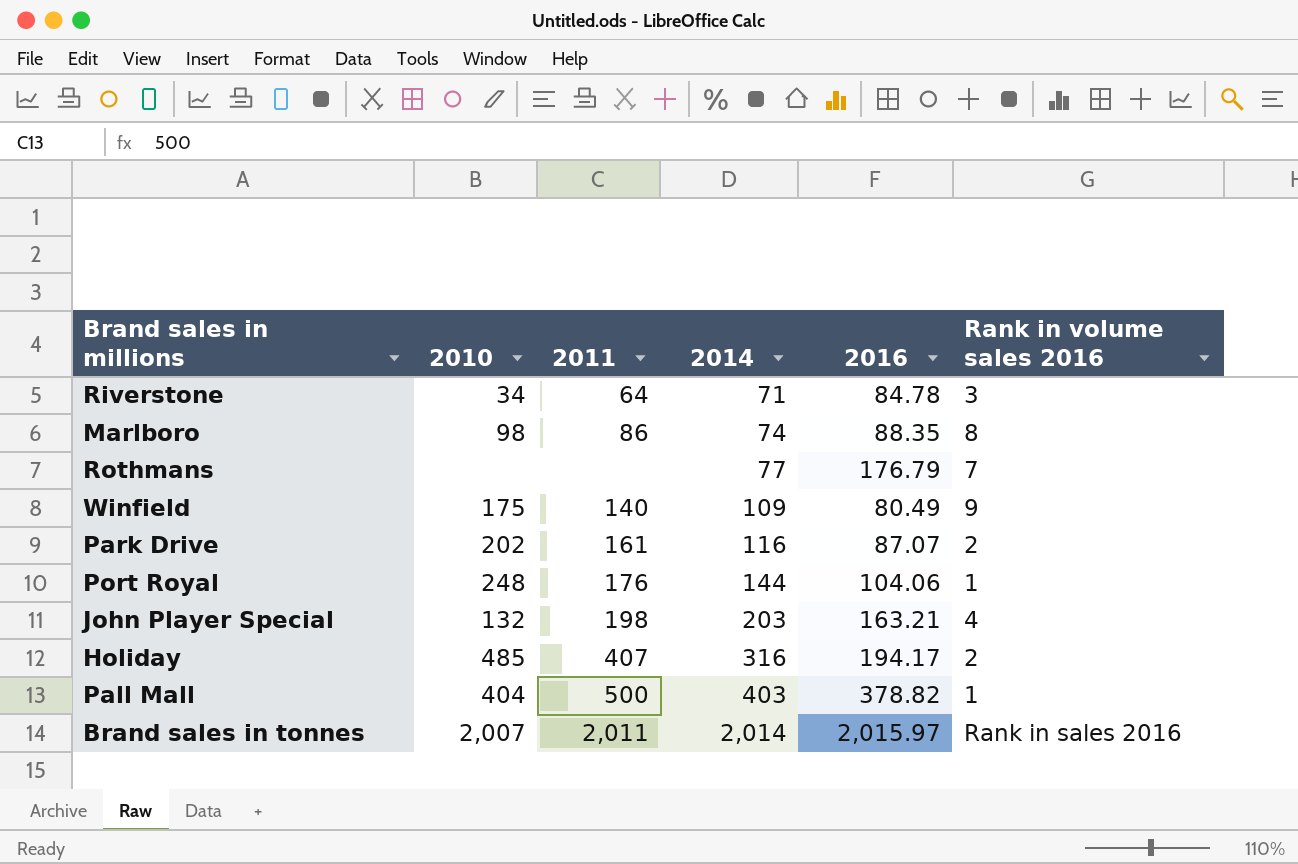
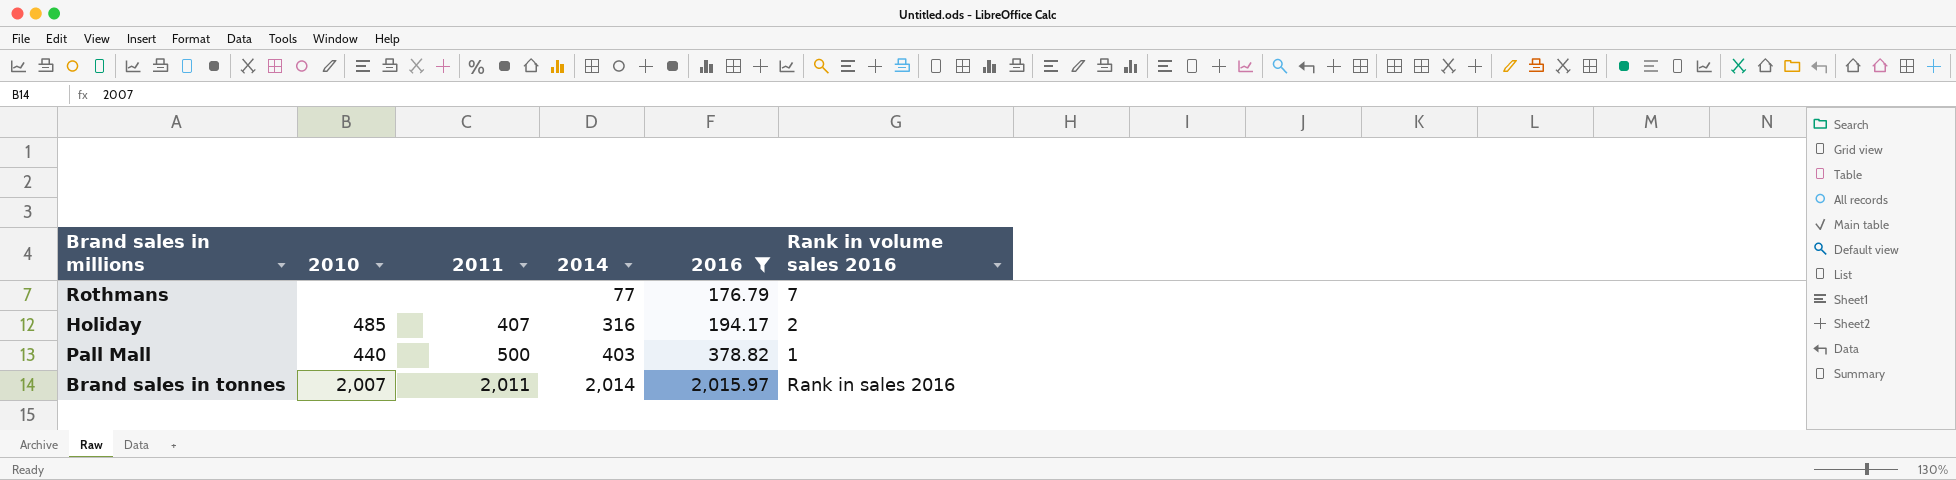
filter: none -> 2016 >= 176.79
Pall Mall | 2010: 404 -> 440

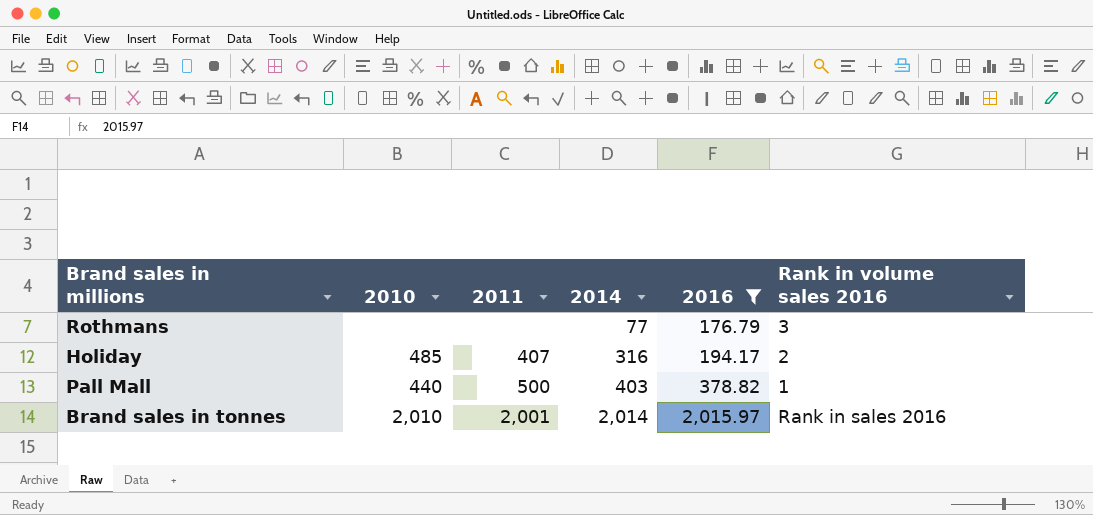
Rothmans | Rank in volume sales 2016: 7 -> 3
Brand sales in tonnes | 2010: 2,007 -> 2,010
Brand sales in tonnes | 2011: 2,011 -> 2,001

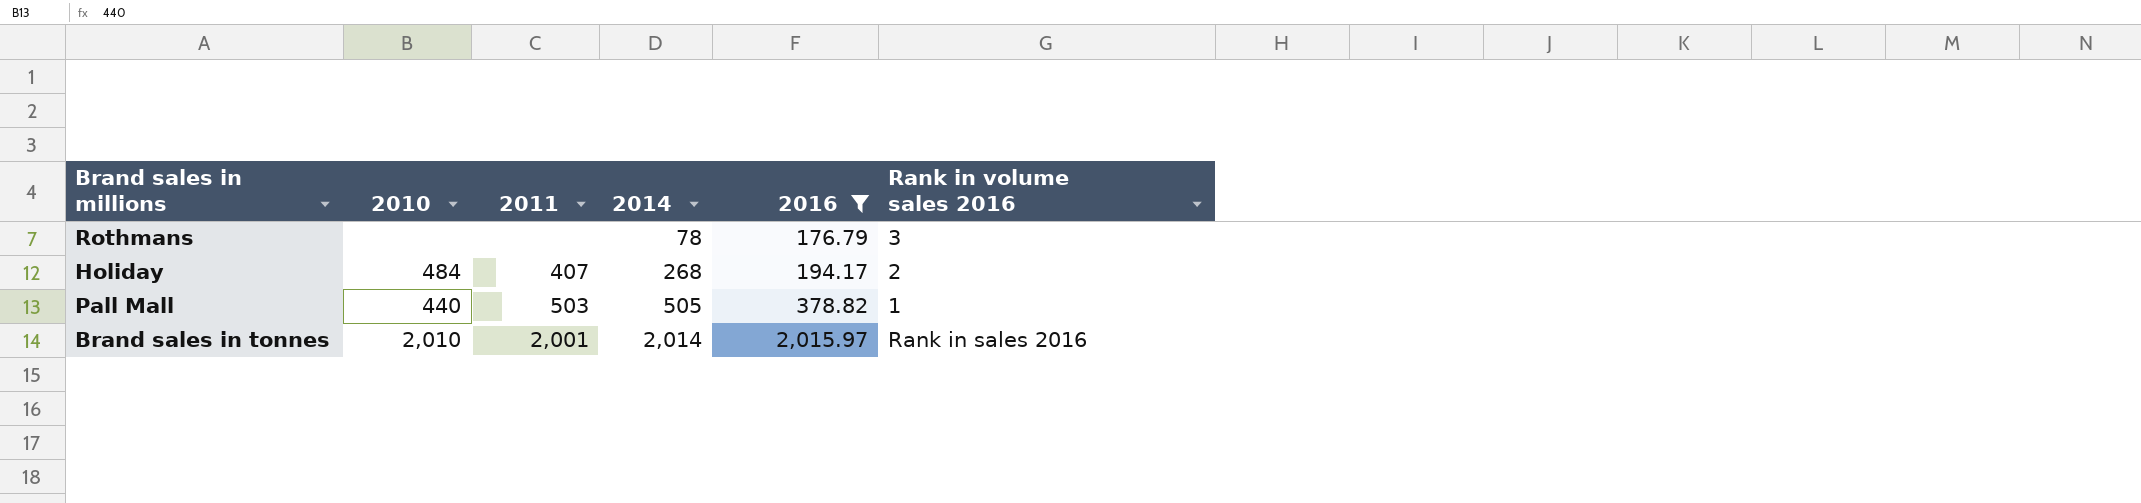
Rothmans | 2014: 77 -> 78
Holiday | 2010: 485 -> 484
Holiday | 2014: 316 -> 268
Pall Mall | 2011: 500 -> 503
Pall Mall | 2014: 403 -> 505

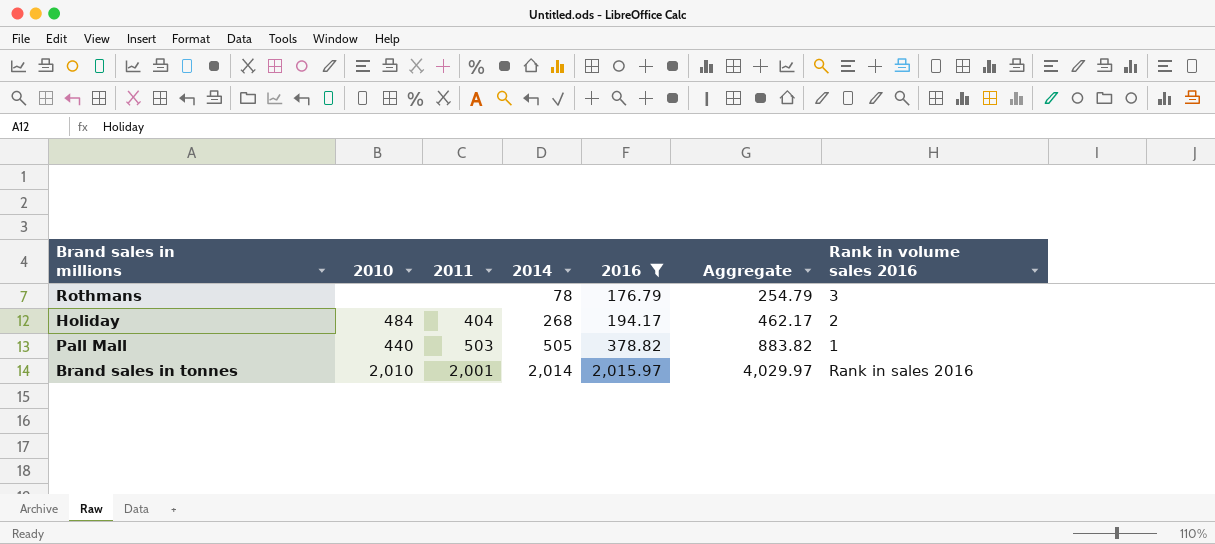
column Aggregate | formula: none -> [2014] + [2016]
Holiday | 2011: 407 -> 404

